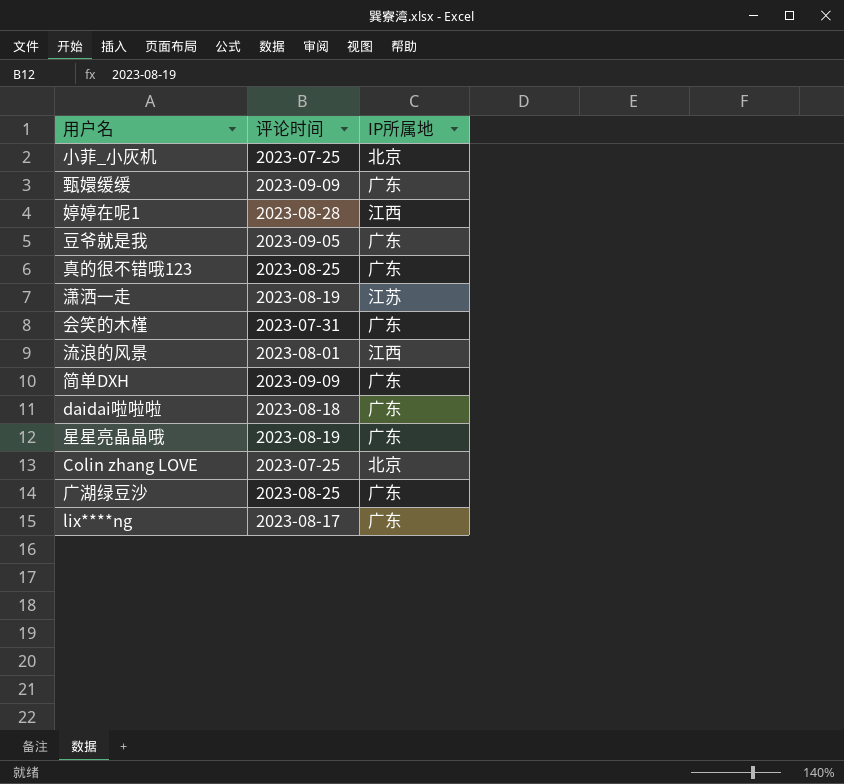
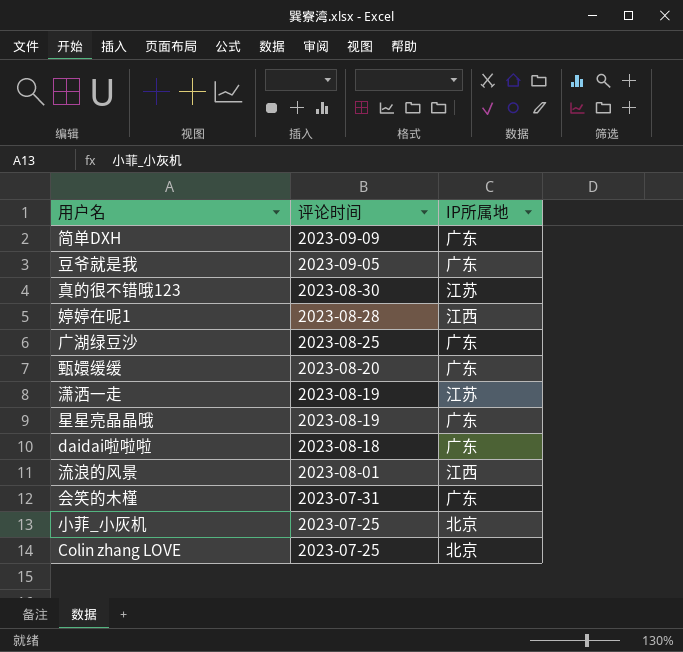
row order: none -> 评论时间 descending
row lix****ng: 2023-08-17 | 广东 -> none
真的很不错哦123 | 评论时间: 2023-08-25 -> 2023-08-30
真的很不错哦123 | IP所属地: 广东 -> 江苏
甄嬛缓缓 | 评论时间: 2023-09-09 -> 2023-08-20

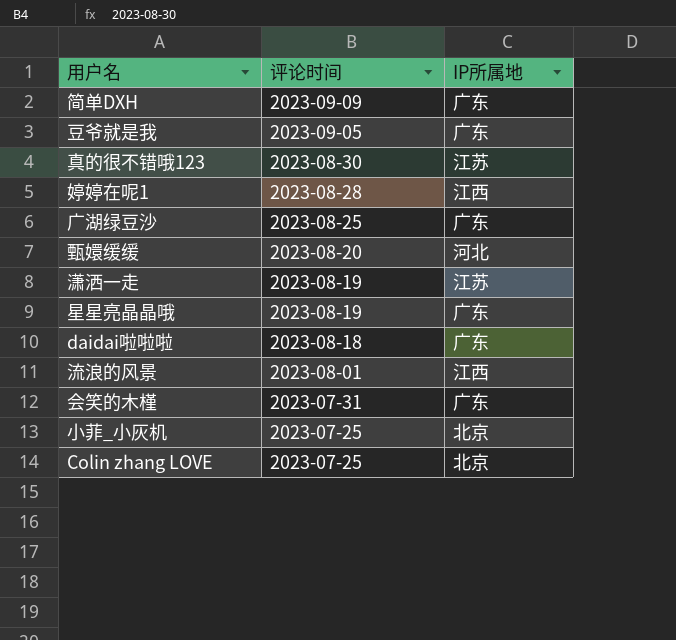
甄嬛缓缓 | IP所属地: 广东 -> 河北

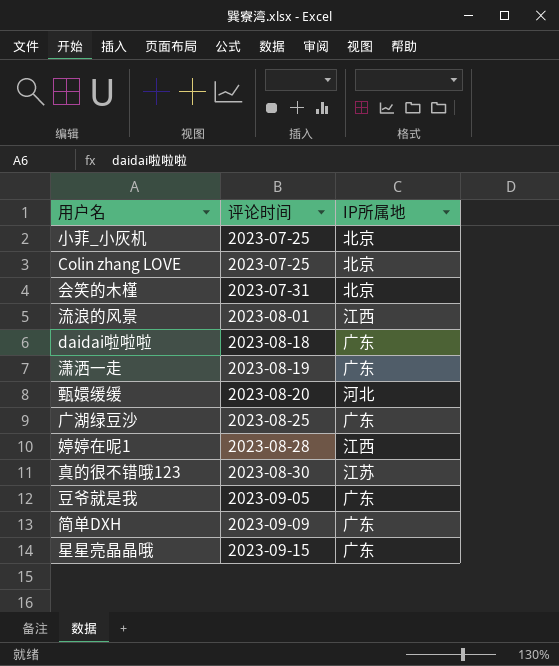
row order: 评论时间 descending -> 评论时间 ascending
会笑的木槿 | IP所属地: 广东 -> 北京
潇洒一走 | IP所属地: 江苏 -> 广东
星星亮晶晶哦 | 评论时间: 2023-08-19 -> 2023-09-15

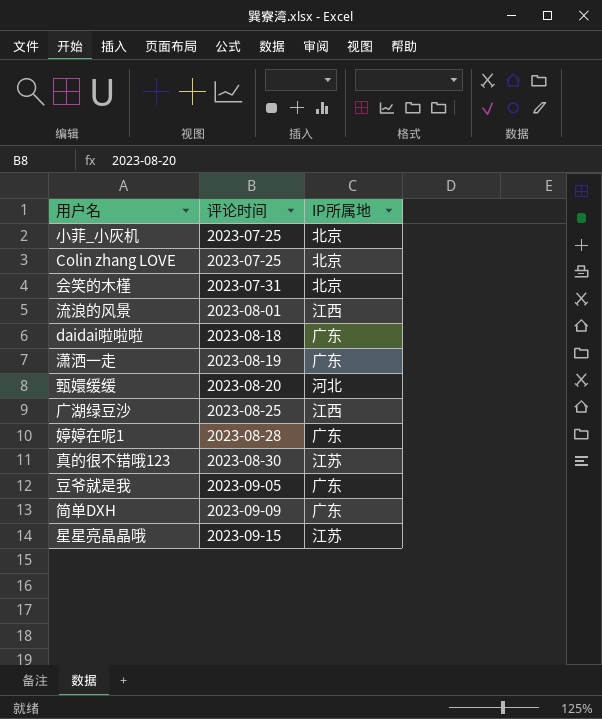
广湖绿豆沙 | IP所属地: 广东 -> 江西
婷婷在呢1 | IP所属地: 江西 -> 广东
星星亮晶晶哦 | IP所属地: 广东 -> 江苏

